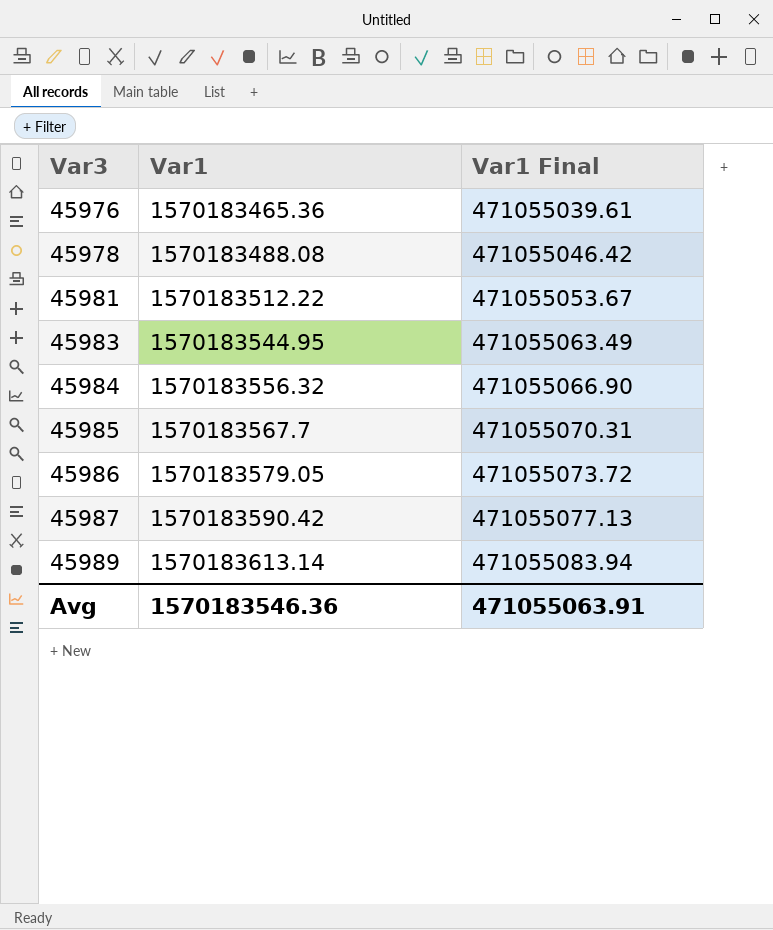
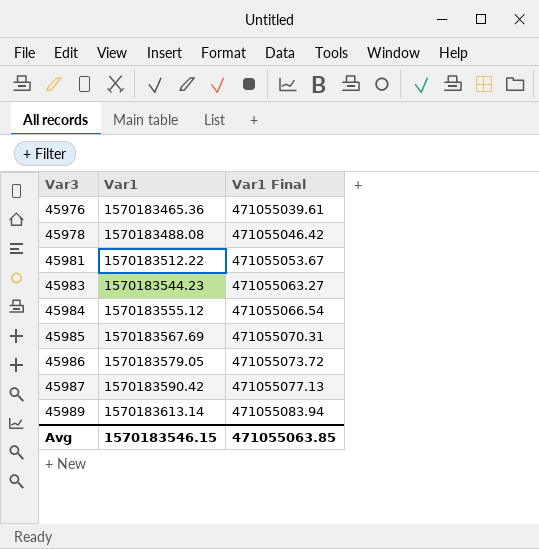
45983 | Var1: 1570183544.95 -> 1570183544.23
45983 | Var1 Final: 471055063.49 -> 471055063.27
45984 | Var1: 1570183556.32 -> 1570183555.12
45984 | Var1 Final: 471055066.90 -> 471055066.54
45985 | Var1: 1570183567.7 -> 1570183567.69
Avg | Var1: 1570183546.36 -> 1570183546.15
Avg | Var1 Final: 471055063.91 -> 471055063.85

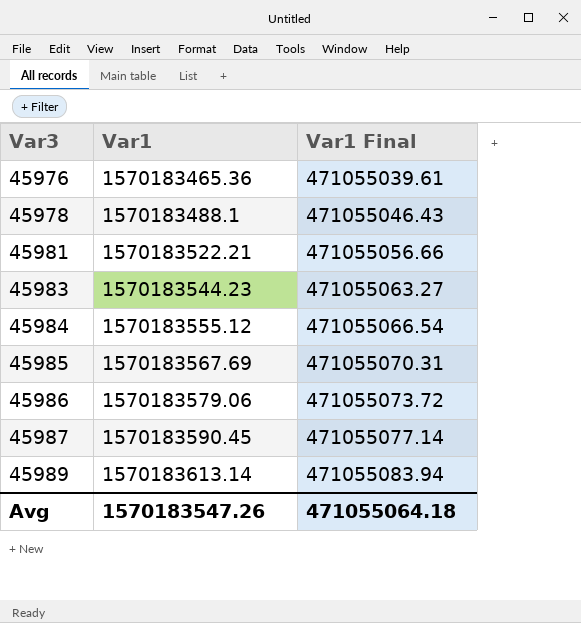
45978 | Var1: 1570183488.08 -> 1570183488.1
45978 | Var1 Final: 471055046.42 -> 471055046.43
45981 | Var1: 1570183512.22 -> 1570183522.21
45981 | Var1 Final: 471055053.67 -> 471055056.66
45986 | Var1: 1570183579.05 -> 1570183579.06
45987 | Var1: 1570183590.42 -> 1570183590.45
45987 | Var1 Final: 471055077.13 -> 471055077.14
Avg | Var1: 1570183546.15 -> 1570183547.26
Avg | Var1 Final: 471055063.85 -> 471055064.18

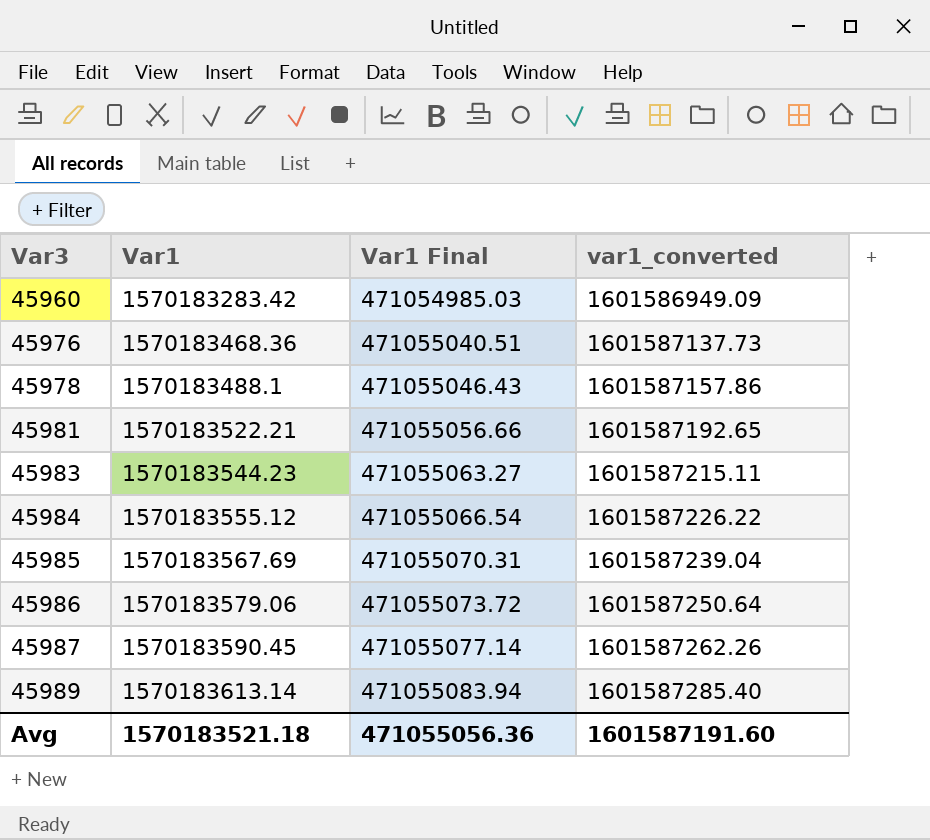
column var1_converted | formula: none -> [Var1] * 1.02
row 45960: none -> 1570183283.42 | 471054985.03 | 1601586949.09
45976 | Var1: 1570183465.36 -> 1570183468.36
45976 | Var1 Final: 471055039.61 -> 471055040.51
Avg | Var1: 1570183547.26 -> 1570183521.18
Avg | Var1 Final: 471055064.18 -> 471055056.36

